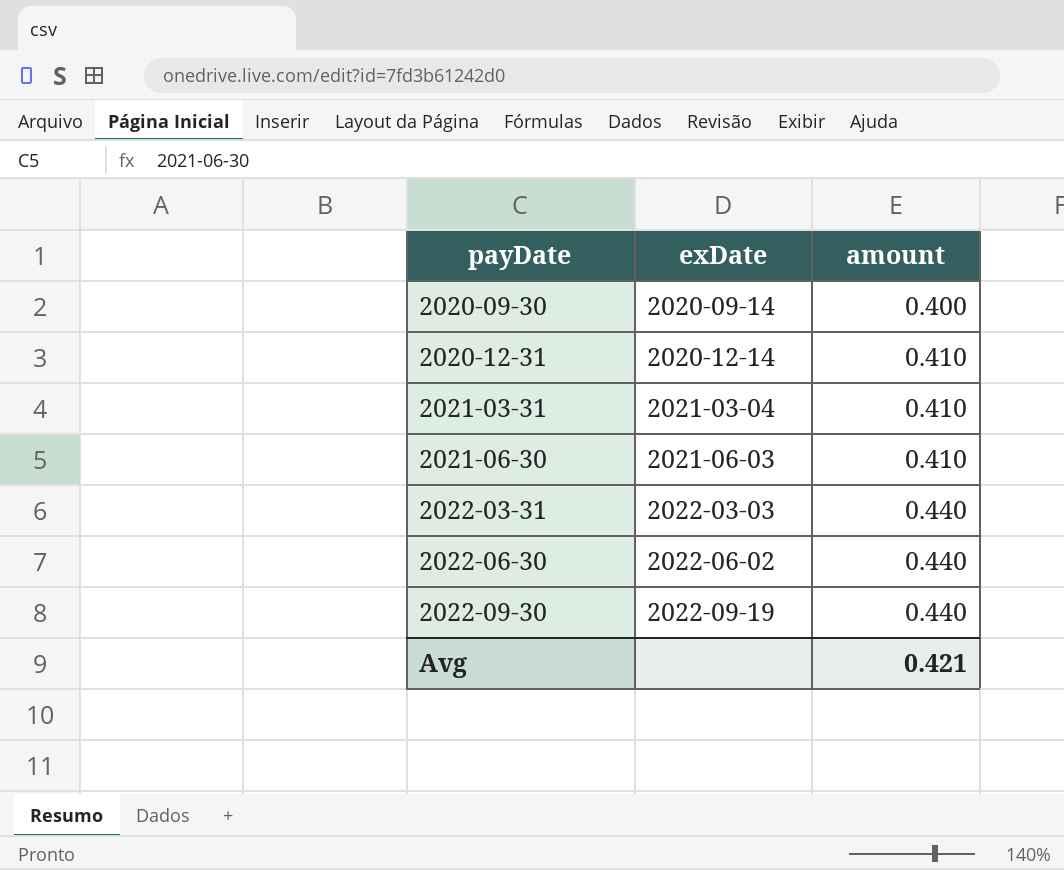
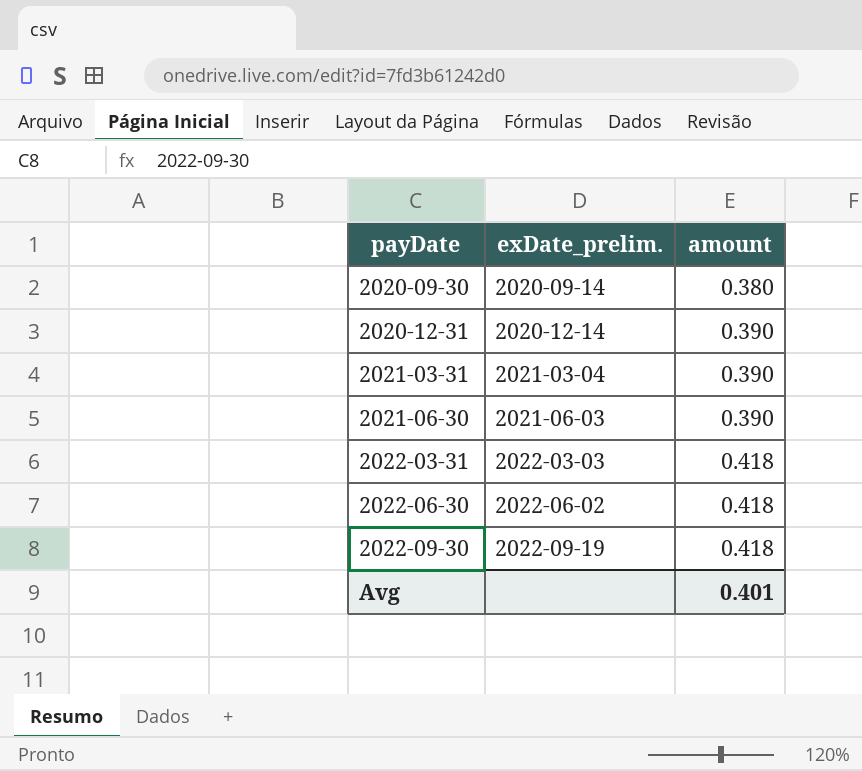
column name: exDate -> exDate_prelim.
2020-09-30 | amount: 0.400 -> 0.380
2020-12-31 | amount: 0.410 -> 0.390
2021-03-31 | amount: 0.410 -> 0.390
2021-06-30 | amount: 0.410 -> 0.390
2022-03-31 | amount: 0.440 -> 0.418
2022-06-30 | amount: 0.440 -> 0.418
2022-09-30 | amount: 0.440 -> 0.418
Avg | amount: 0.421 -> 0.401

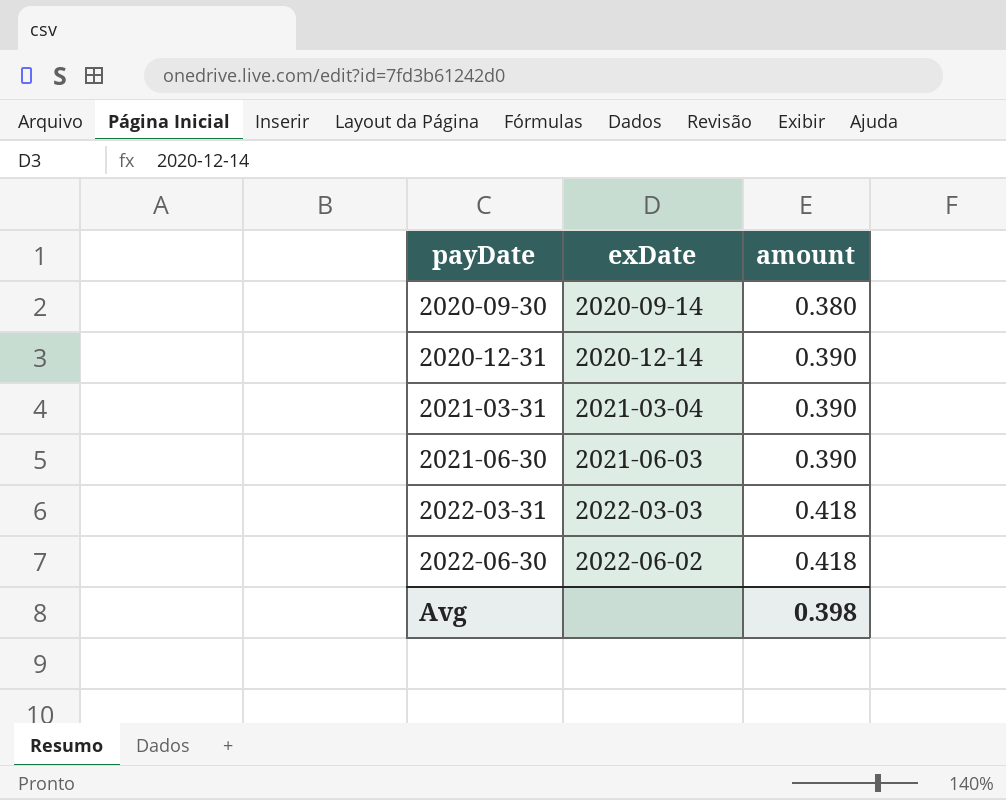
column name: exDate_prelim. -> exDate
row 2022-09-30: 2022-09-19 | 0.418 -> none
Avg | amount: 0.401 -> 0.398

